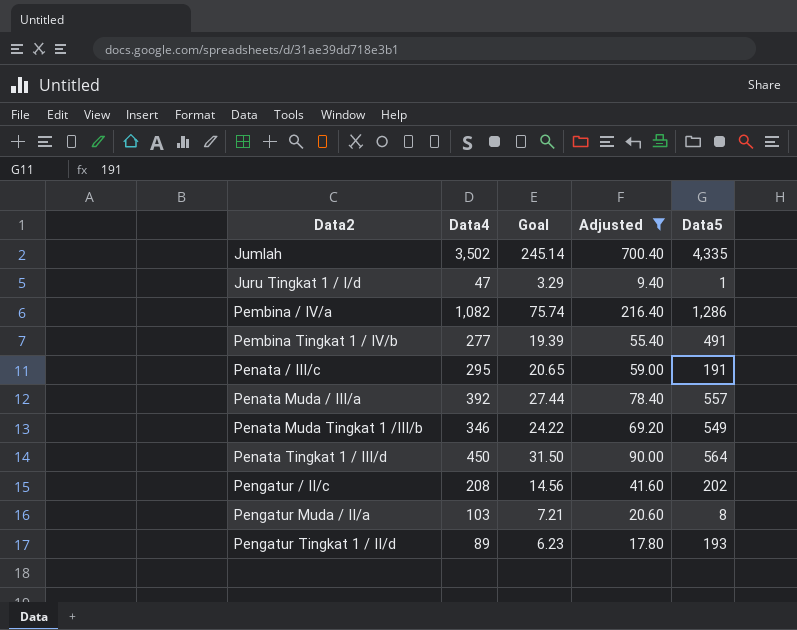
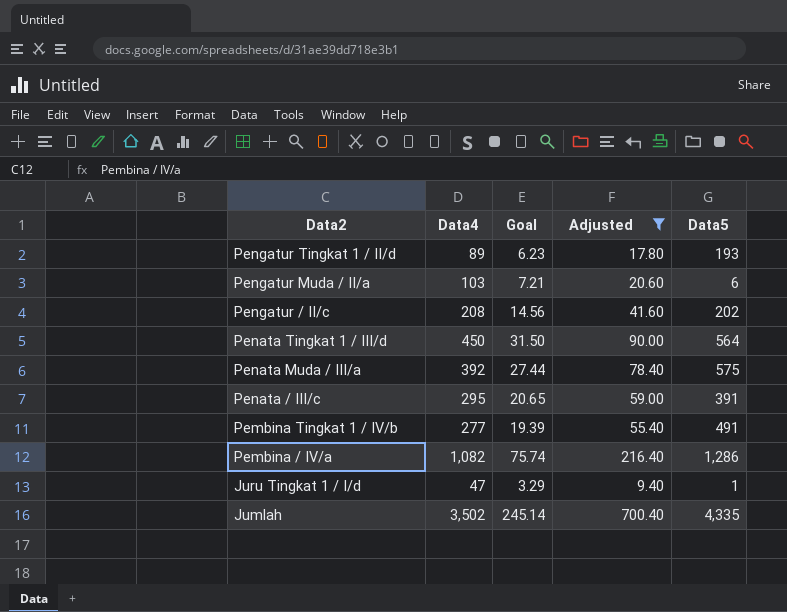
row order: Data2 ascending -> Data2 descending
row Penata Muda Tingkat 1 /III/b: 346 | 24.22 | 69.20 | 549 -> none
Pengatur Muda / II/a | Data5: 8 -> 6
Penata Muda / III/a | Data5: 557 -> 575
Penata / III/c | Data5: 191 -> 391

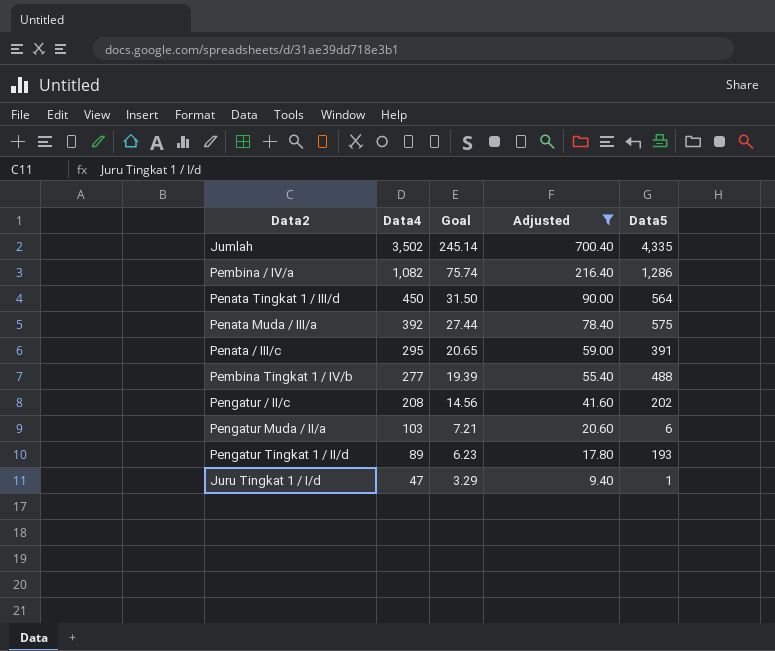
row order: Data2 descending -> Data4 descending
Pembina Tingkat 1 / IV/b | Data5: 491 -> 488

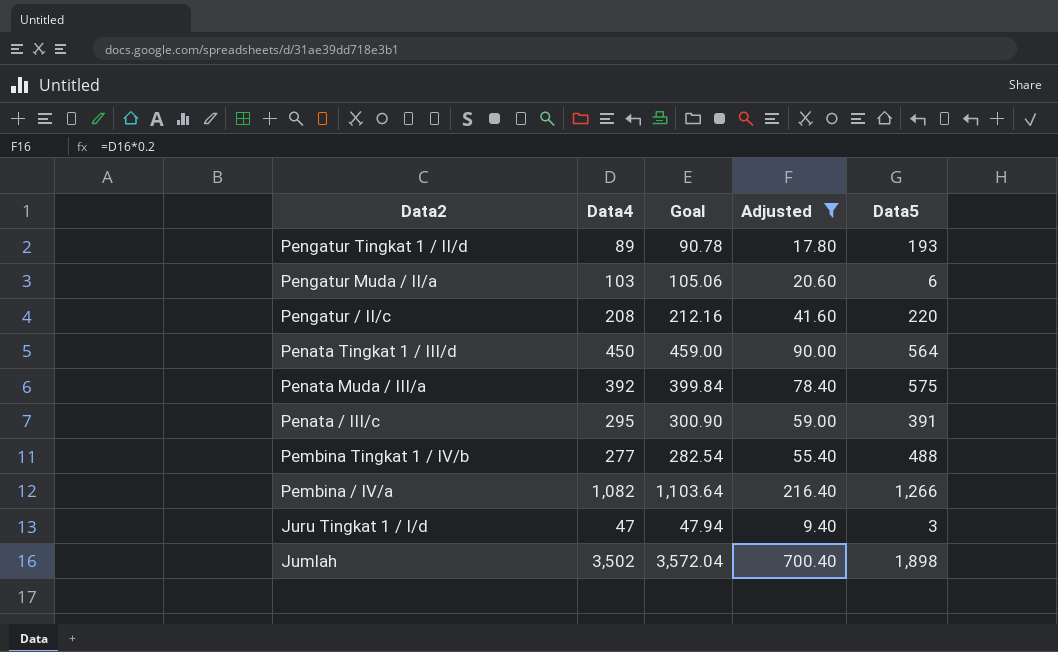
row order: Data4 descending -> Data2 descending
column Goal | formula: [Data4] * 0.07 -> [Data4] * 1.02
Pengatur / II/c | Data5: 202 -> 220
Pembina / IV/a | Data5: 1,286 -> 1,266
Juru Tingkat 1 / I/d | Data5: 1 -> 3
Jumlah | Data5: 4,335 -> 1,898

